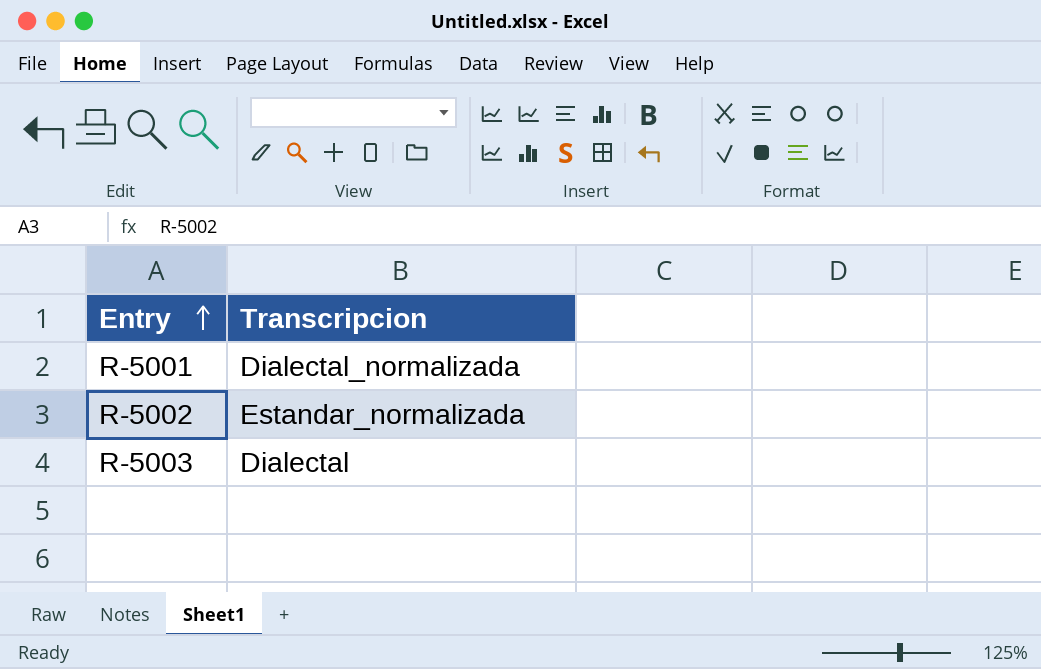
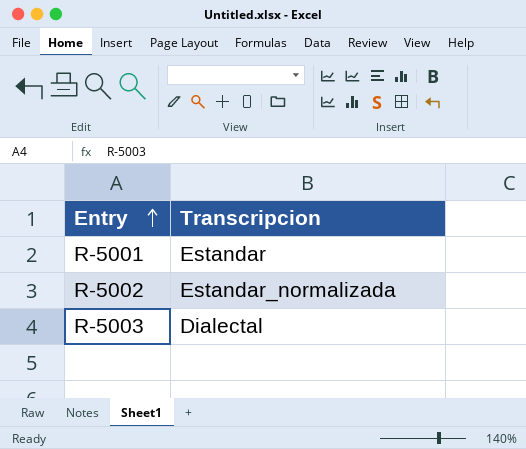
R-5001 | Transcripcion: Dialectal_normalizada -> Estandar

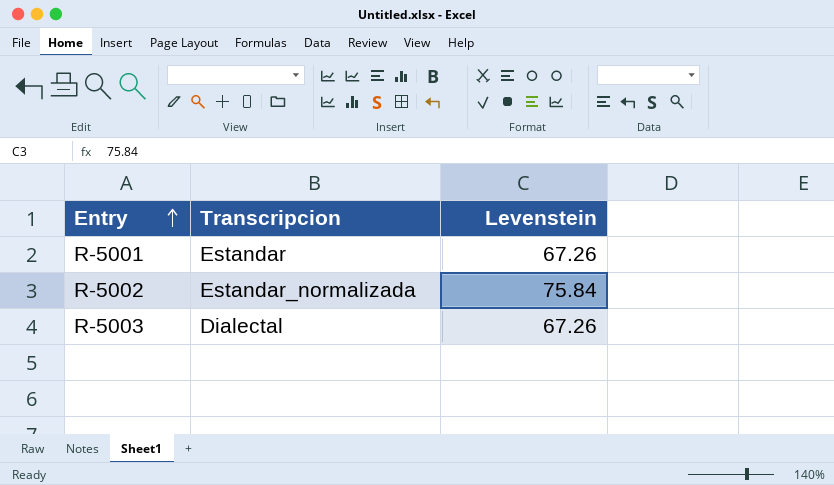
column Levenstein | position: none -> 3

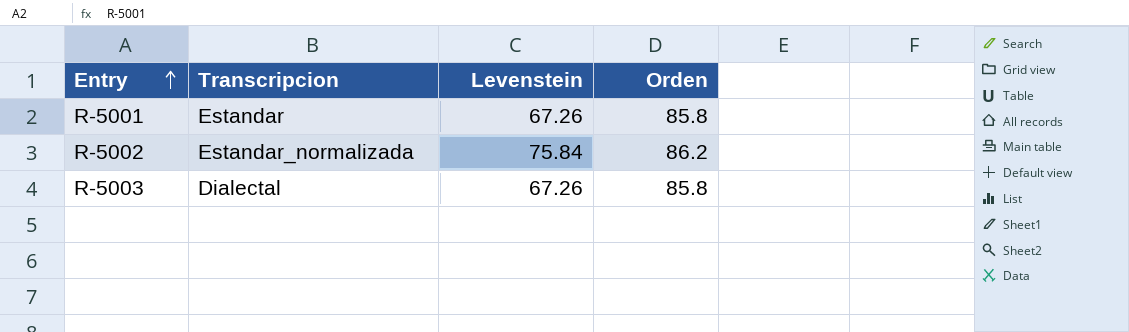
column Orden | position: none -> 4

